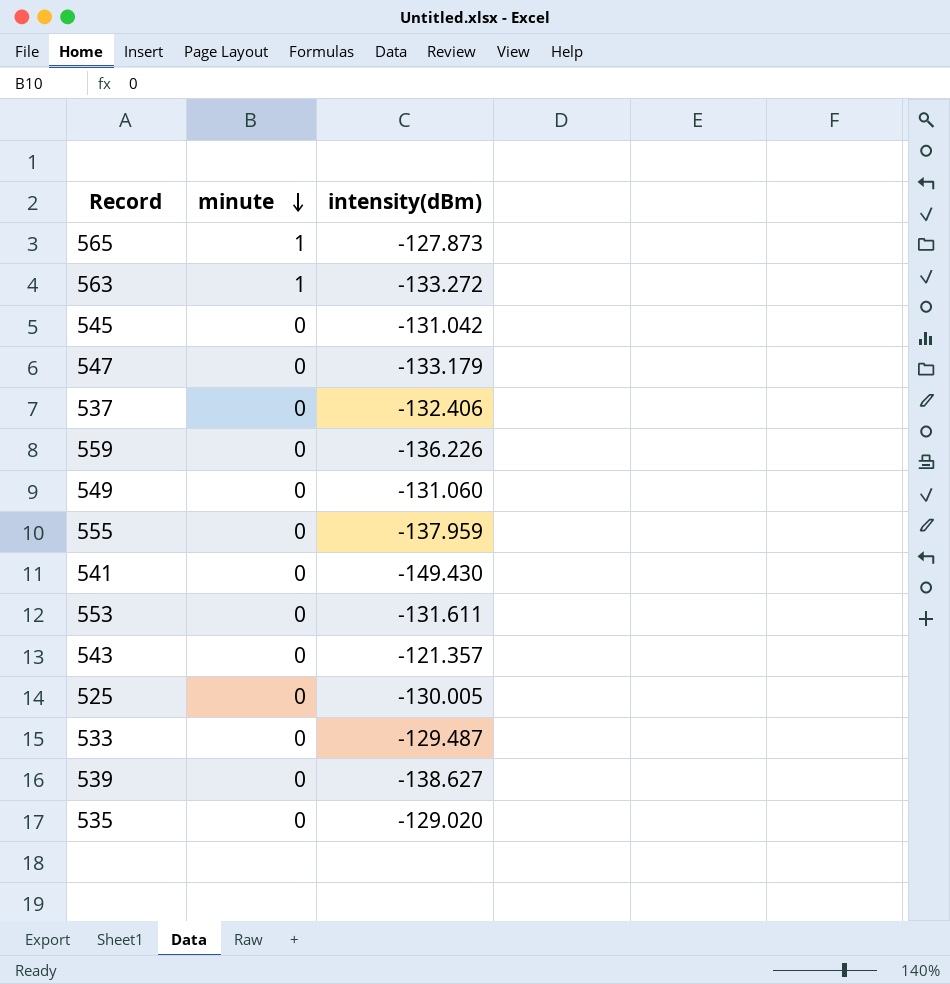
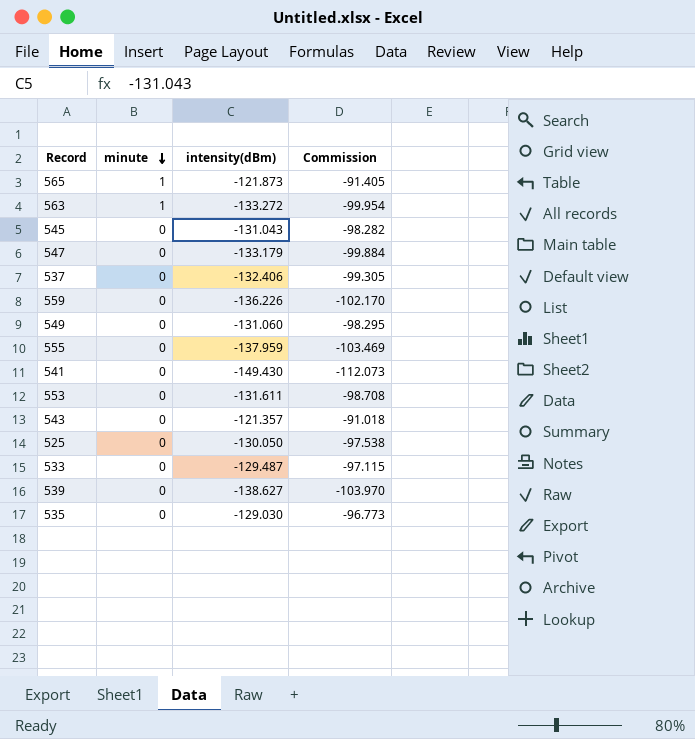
column Commission | formula: none -> [intensity(dBm)] * 0.75
565 | intensity(dBm): -127.873 -> -121.873
545 | intensity(dBm): -131.042 -> -131.043
525 | intensity(dBm): -130.005 -> -130.050
535 | intensity(dBm): -129.020 -> -129.030

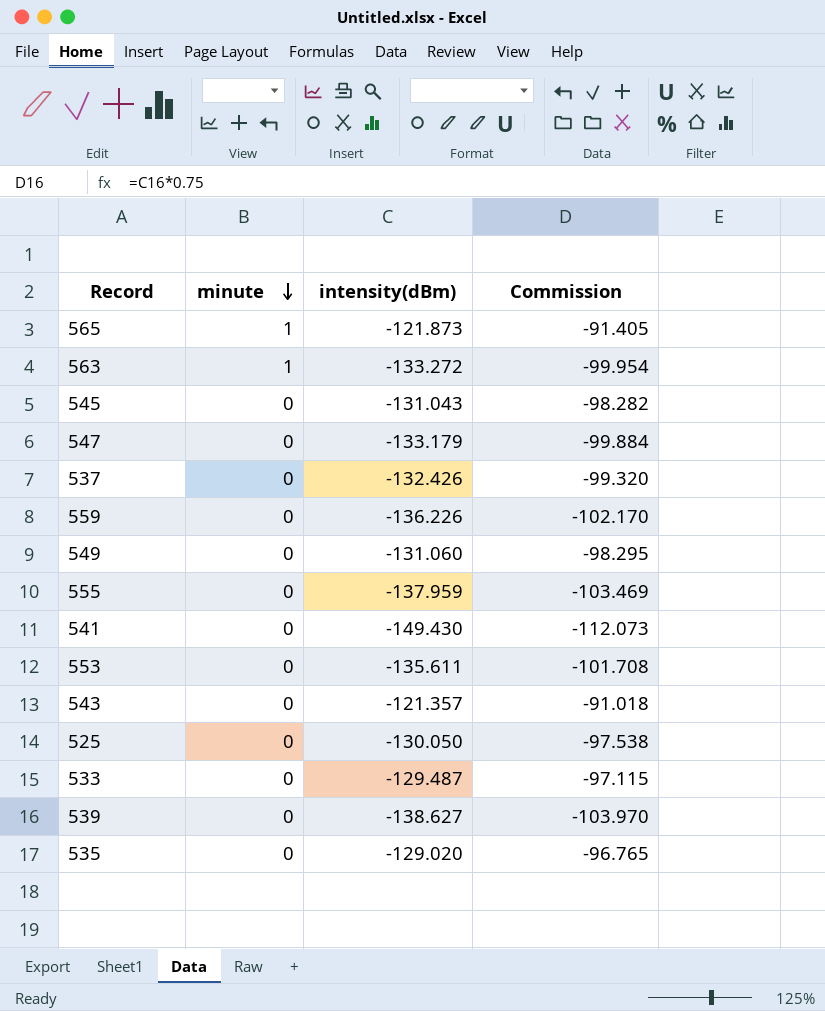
537 | intensity(dBm): -132.406 -> -132.426
537 | Commission: -99.305 -> -99.320
553 | intensity(dBm): -131.611 -> -135.611
553 | Commission: -98.708 -> -101.708
535 | intensity(dBm): -129.030 -> -129.020
535 | Commission: -96.773 -> -96.765

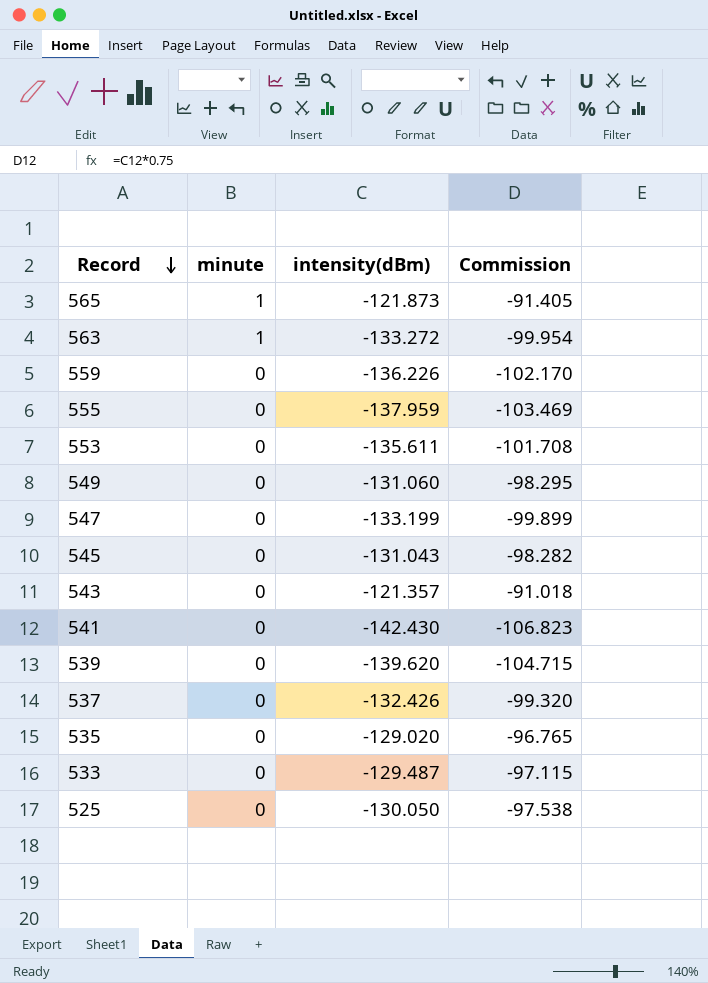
row order: minute descending -> Record descending
547 | intensity(dBm): -133.179 -> -133.199
547 | Commission: -99.884 -> -99.899
541 | intensity(dBm): -149.430 -> -142.430
541 | Commission: -112.073 -> -106.823
539 | intensity(dBm): -138.627 -> -139.620
539 | Commission: -103.970 -> -104.715

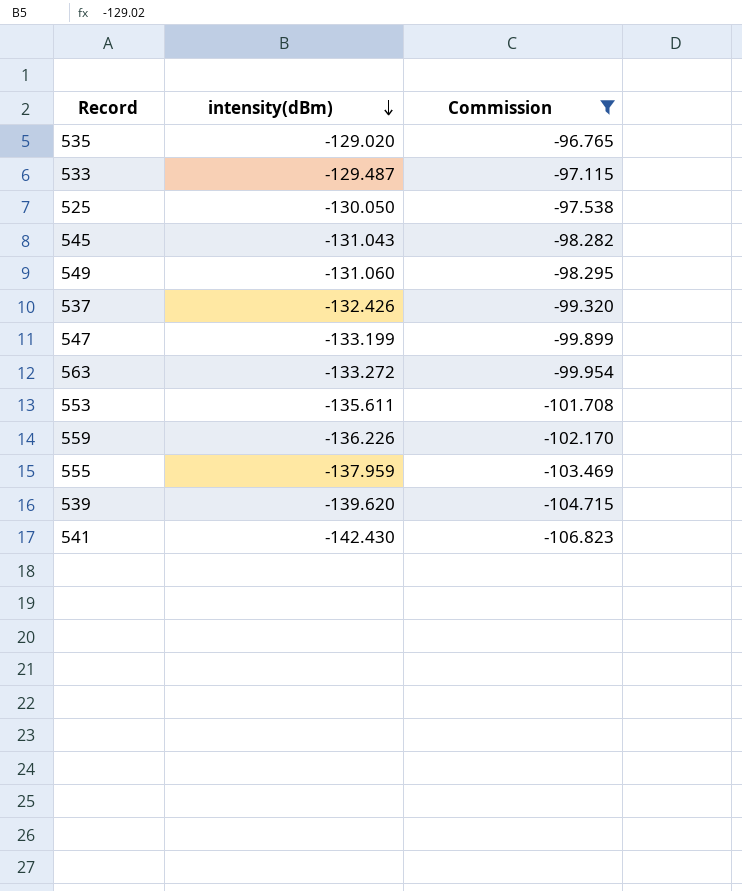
filter: none -> Commission <= -96.765
row order: Record descending -> intensity(dBm) descending
column minute | position: 2 -> none

